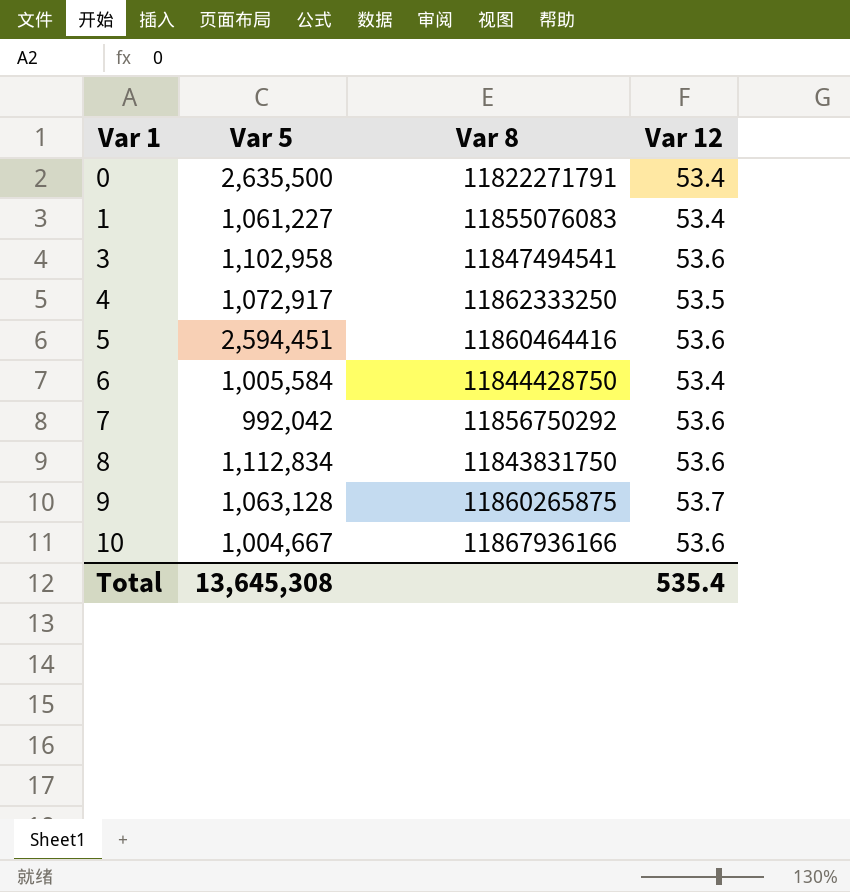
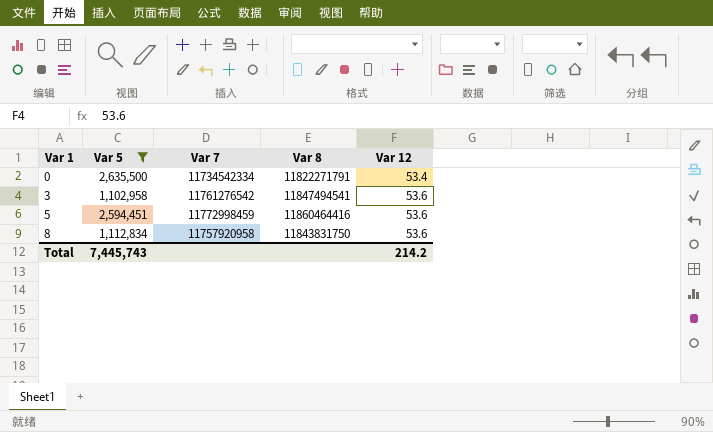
filter: none -> Var 5 >= 1,102,958
column Var 7 | position: none -> 3
Total | Var 5: 13,645,308 -> 7,445,743
Total | Var 12: 535.4 -> 214.2

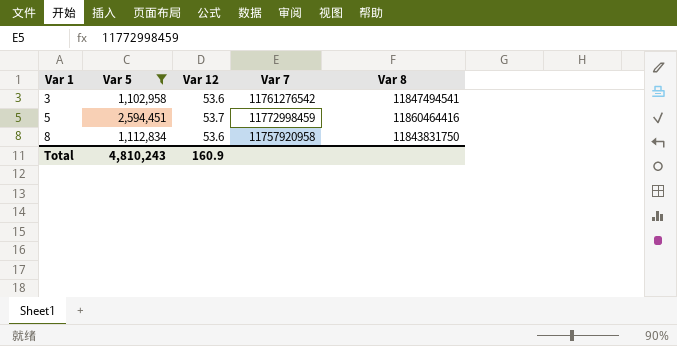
column Var 12 | position: 5 -> 3
row 0: 2,635,500 | 11734542334 | 11822271791 | 53.4 -> none
5 | Var 12: 53.6 -> 53.7
Total | Var 5: 7,445,743 -> 4,810,243
Total | Var 12: 214.2 -> 160.9

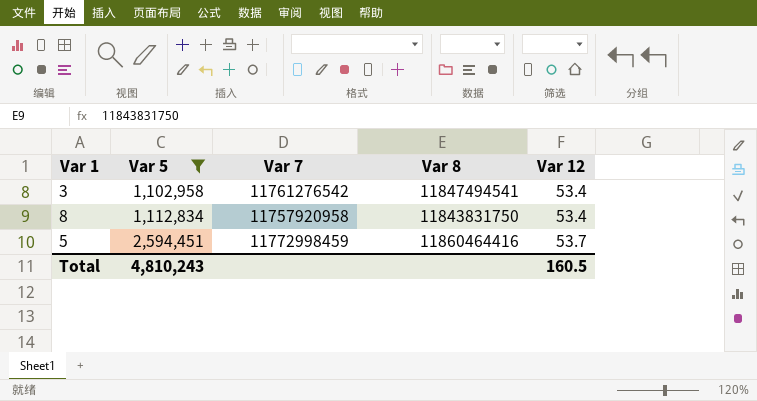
row order: Var 1 ascending -> Var 5 ascending
column Var 12 | position: 3 -> 5
3 | Var 12: 53.6 -> 53.4
8 | Var 12: 53.6 -> 53.4
Total | Var 12: 160.9 -> 160.5

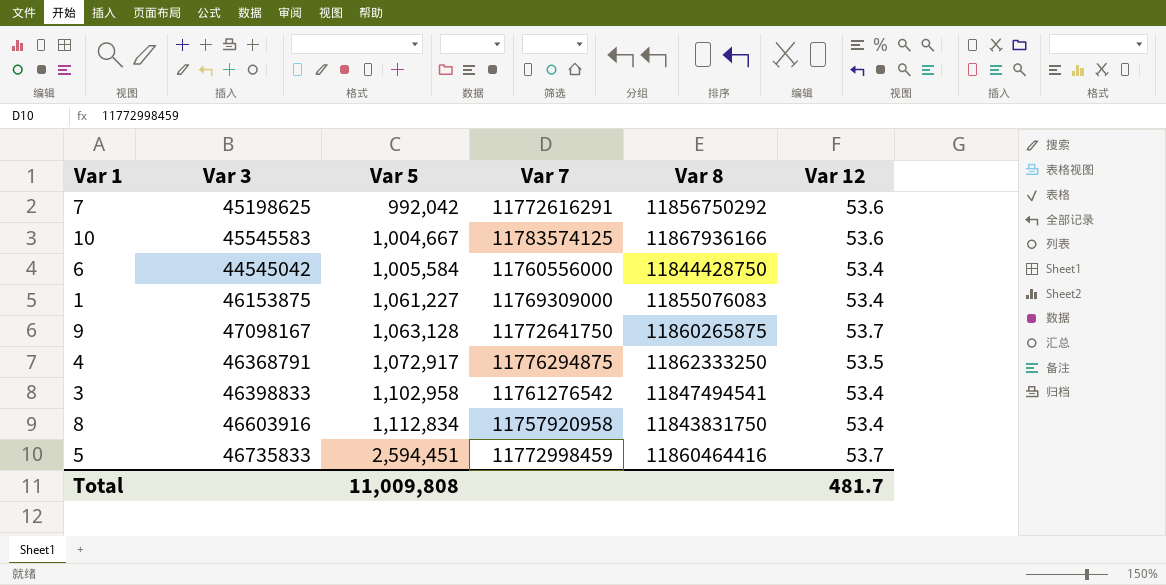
filter: Var 5 >= 1,102,958 -> none
column Var 3 | position: none -> 2
Total | Var 5: 4,810,243 -> 11,009,808
Total | Var 12: 160.5 -> 481.7

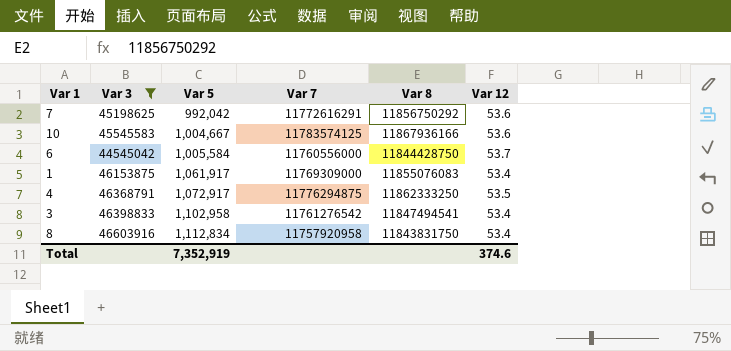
filter: none -> Var 3 <= 46603916
6 | Var 12: 53.4 -> 53.7
1 | Var 5: 1,061,227 -> 1,061,917
Total | Var 5: 11,009,808 -> 7,352,919
Total | Var 12: 481.7 -> 374.6

